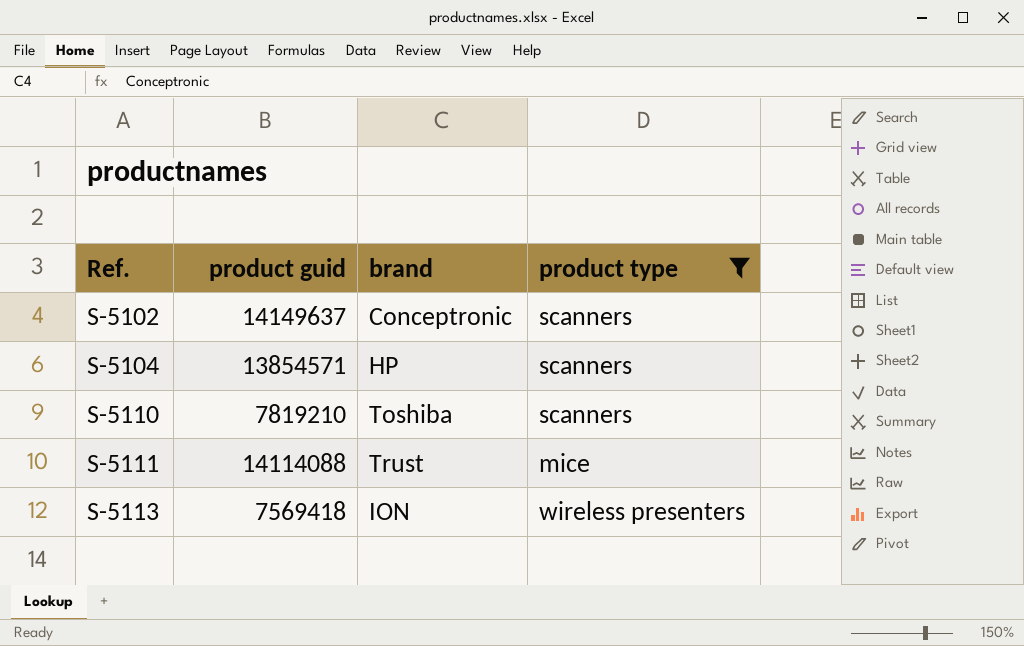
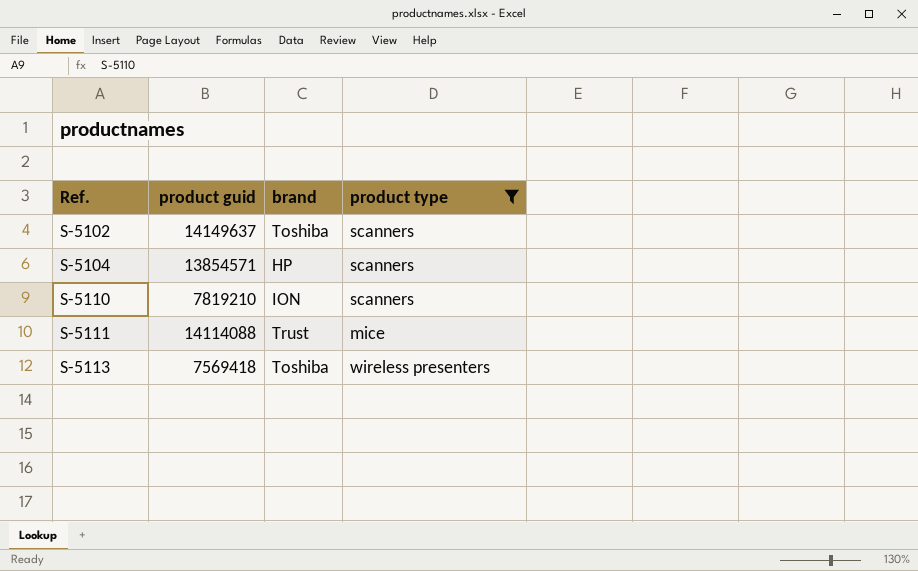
S-5102 | brand: Conceptronic -> Toshiba
S-5110 | brand: Toshiba -> ION
S-5113 | brand: ION -> Toshiba

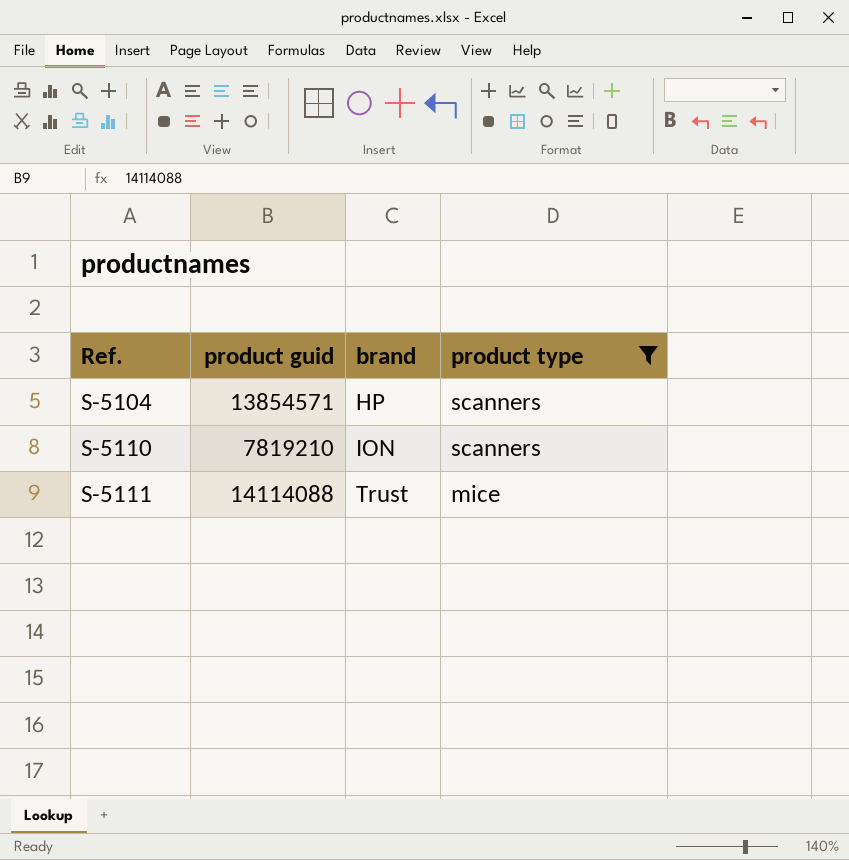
row S-5102: 14149637 | Toshiba | scanners -> none
row S-5113: 7569418 | Toshiba | wireless presenters -> none

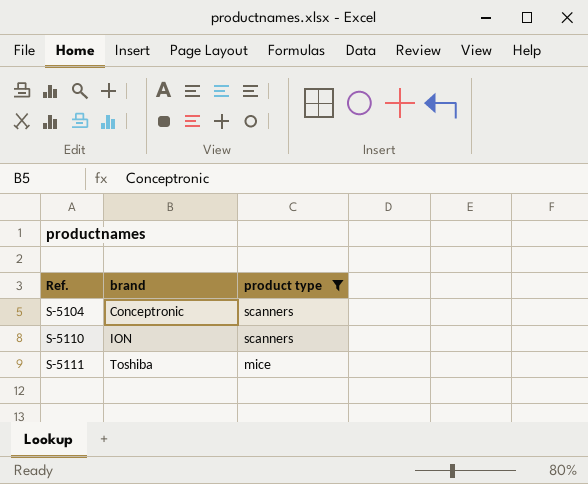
column product guid | position: 2 -> none
S-5104 | brand: HP -> Conceptronic
S-5111 | brand: Trust -> Toshiba

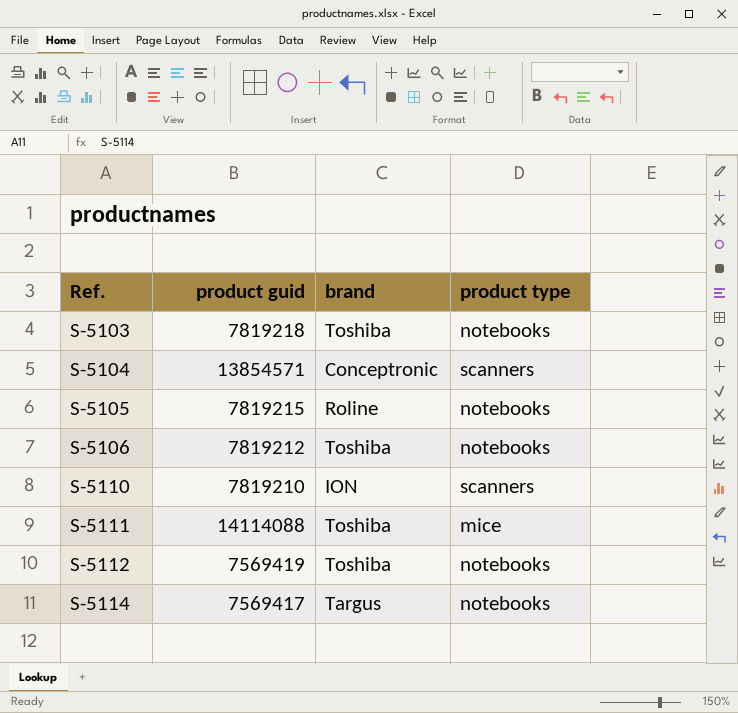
filter: product type != notebooks -> none
column product guid | position: none -> 2

